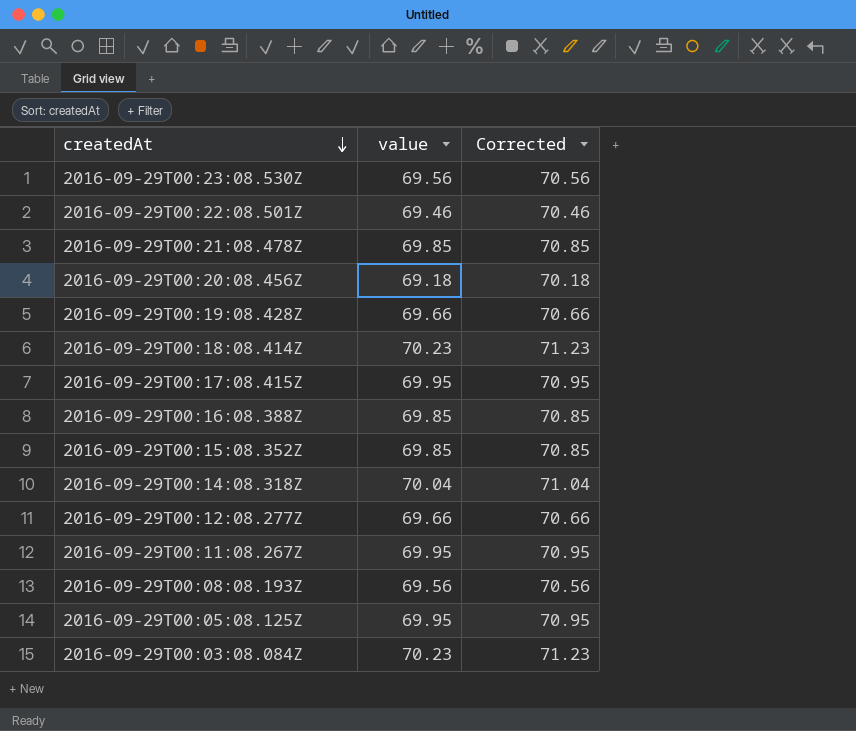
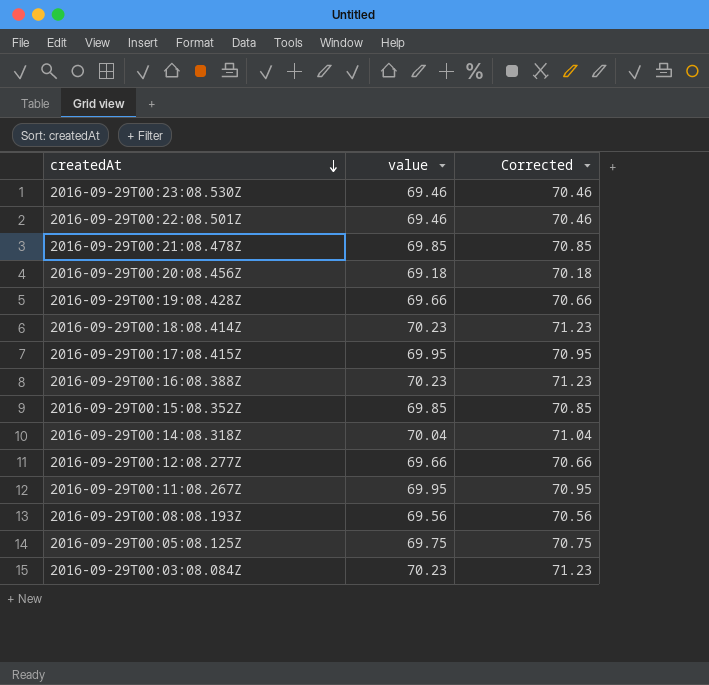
2016-09-29T00:23:08.530Z | value: 69.56 -> 69.46
2016-09-29T00:23:08.530Z | Corrected: 70.56 -> 70.46
2016-09-29T00:16:08.388Z | value: 69.85 -> 70.23
2016-09-29T00:16:08.388Z | Corrected: 70.85 -> 71.23
2016-09-29T00:05:08.125Z | value: 69.95 -> 69.75
2016-09-29T00:05:08.125Z | Corrected: 70.95 -> 70.75

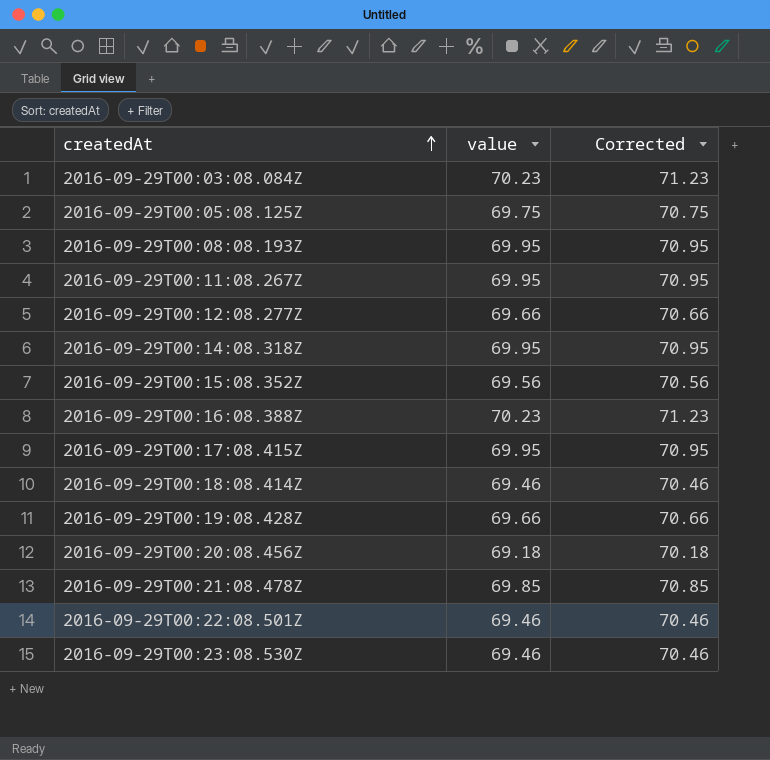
row order: createdAt descending -> createdAt ascending
2016-09-29T00:08:08.193Z | value: 69.56 -> 69.95
2016-09-29T00:08:08.193Z | Corrected: 70.56 -> 70.95
2016-09-29T00:14:08.318Z | value: 70.04 -> 69.95
2016-09-29T00:14:08.318Z | Corrected: 71.04 -> 70.95
2016-09-29T00:15:08.352Z | value: 69.85 -> 69.56
2016-09-29T00:15:08.352Z | Corrected: 70.85 -> 70.56
2016-09-29T00:18:08.414Z | value: 70.23 -> 69.46
2016-09-29T00:18:08.414Z | Corrected: 71.23 -> 70.46

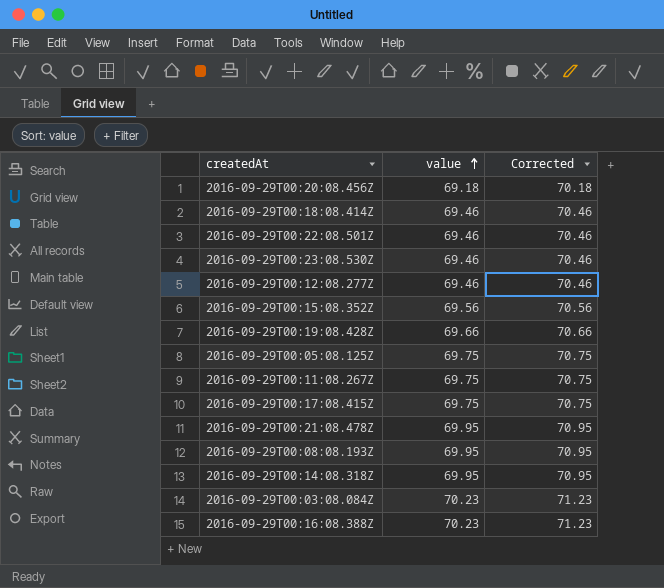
row order: createdAt ascending -> value ascending
2016-09-29T00:12:08.277Z | value: 69.66 -> 69.46
2016-09-29T00:12:08.277Z | Corrected: 70.66 -> 70.46
2016-09-29T00:11:08.267Z | value: 69.95 -> 69.75
2016-09-29T00:11:08.267Z | Corrected: 70.95 -> 70.75
2016-09-29T00:17:08.415Z | value: 69.95 -> 69.75
2016-09-29T00:17:08.415Z | Corrected: 70.95 -> 70.75
2016-09-29T00:21:08.478Z | value: 69.85 -> 69.95
2016-09-29T00:21:08.478Z | Corrected: 70.85 -> 70.95

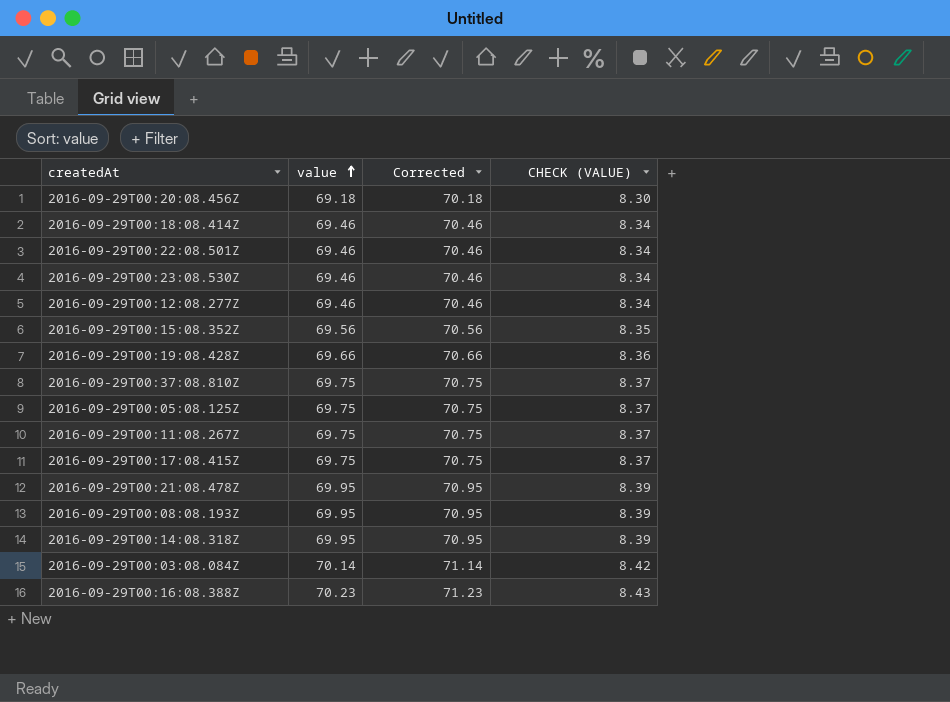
column CHECK (VALUE) | formula: none -> [value] * 0.12
row 2016-09-29T00:37:08.810Z: none -> 69.75 | 70.75 | 8.37
2016-09-29T00:03:08.084Z | value: 70.23 -> 70.14
2016-09-29T00:03:08.084Z | Corrected: 71.23 -> 71.14

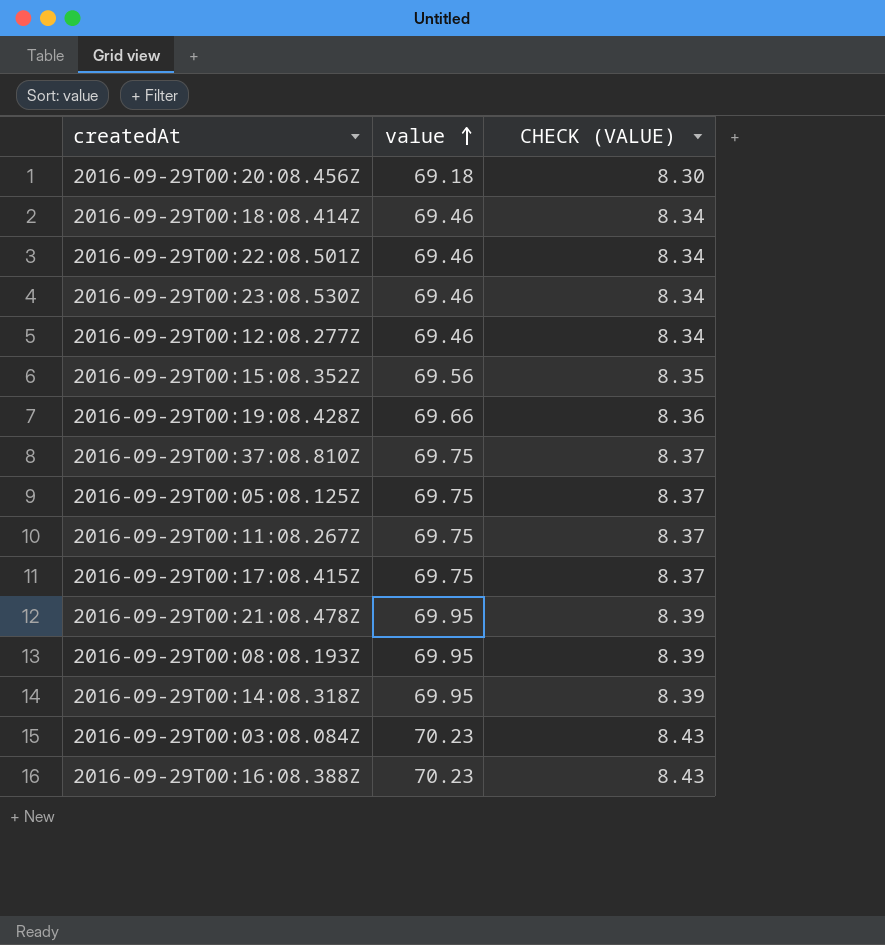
column Corrected | formula: [value] + 1 -> none
2016-09-29T00:03:08.084Z | value: 70.14 -> 70.23
2016-09-29T00:03:08.084Z | CHECK (VALUE): 8.42 -> 8.43

